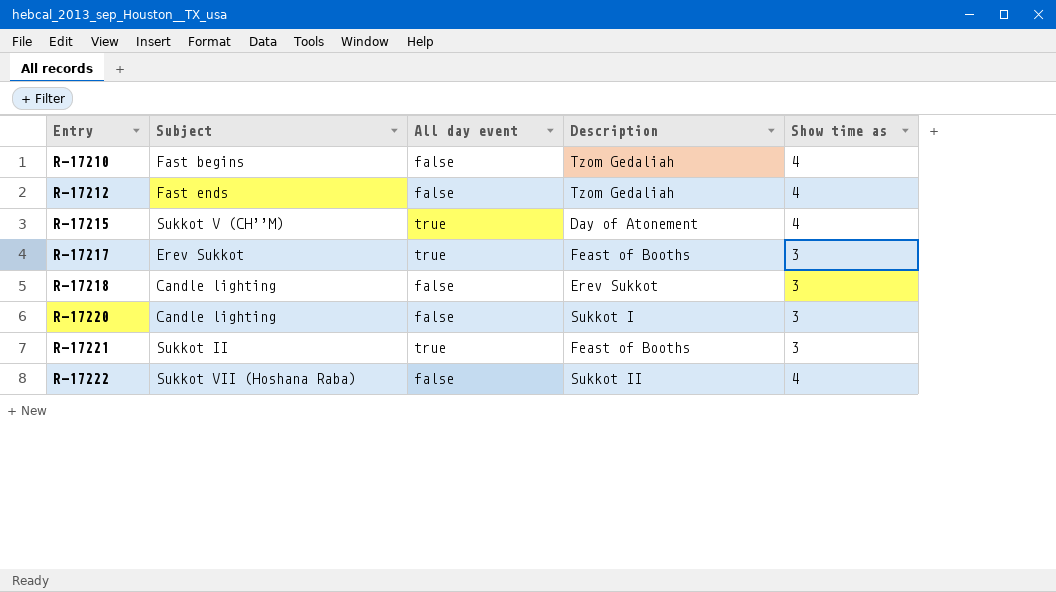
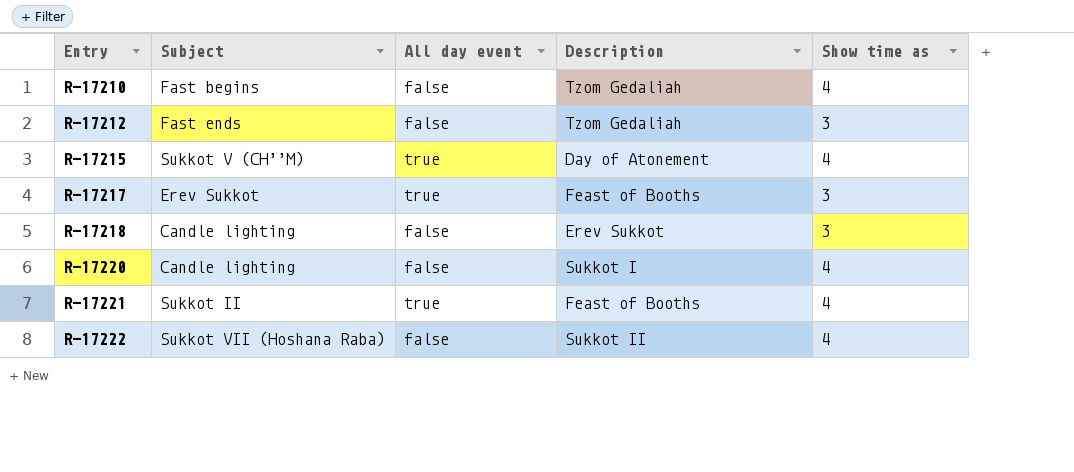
R-17212 | Show time as: 4 -> 3
R-17220 | Show time as: 3 -> 4
R-17221 | Show time as: 3 -> 4

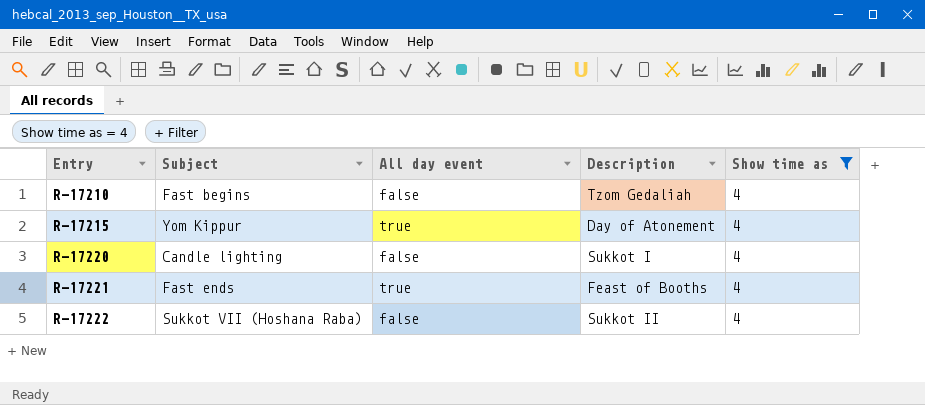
filter: none -> Show time as = 4
R-17215 | Subject: Sukkot V (CH’’M) -> Yom Kippur
R-17221 | Subject: Sukkot II -> Fast ends

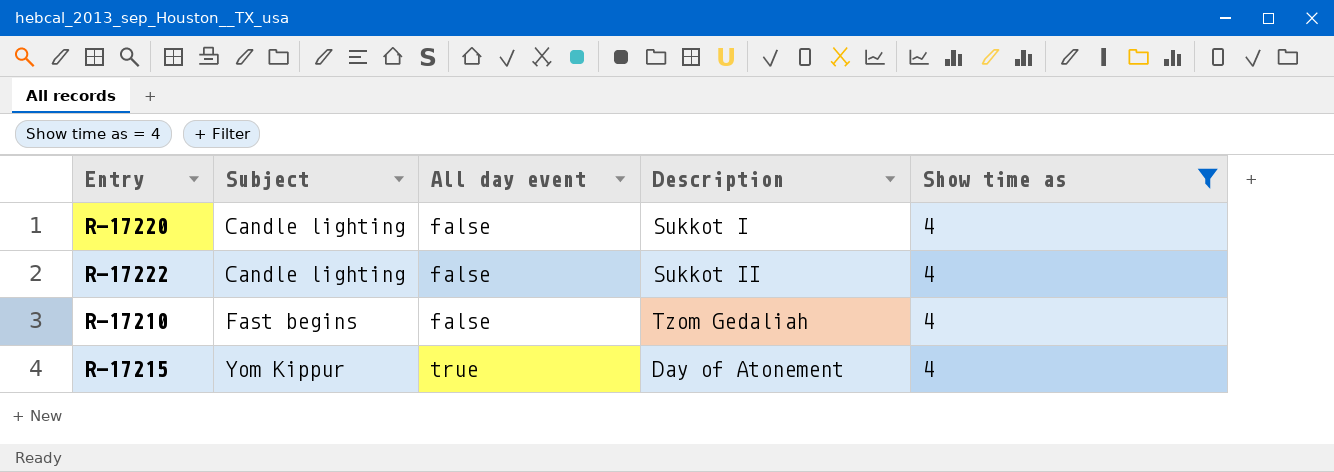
row order: Entry ascending -> Subject ascending
row R-17221: Fast ends | true | Feast of Booths | 4 -> none
R-17222 | Subject: Sukkot VII (Hoshana Raba) -> Candle lighting

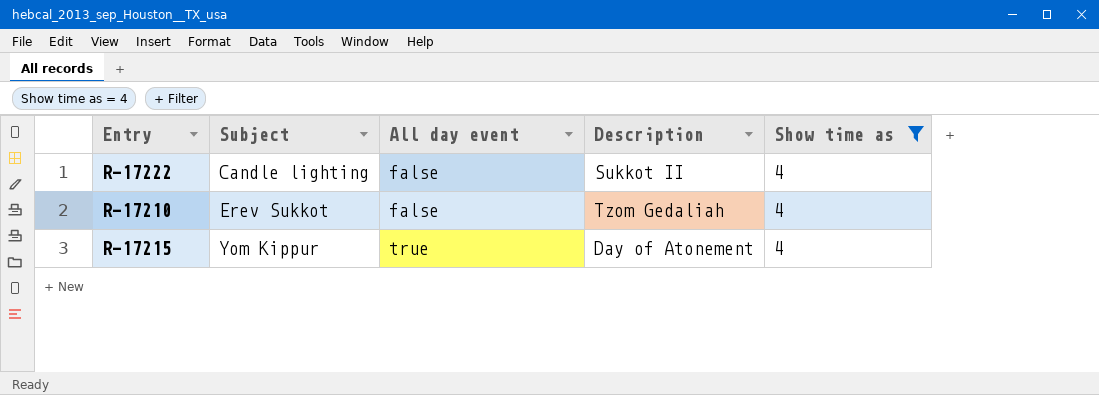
row R-17220: Candle lighting | false | Sukkot I | 4 -> none
R-17210 | Subject: Fast begins -> Erev Sukkot

